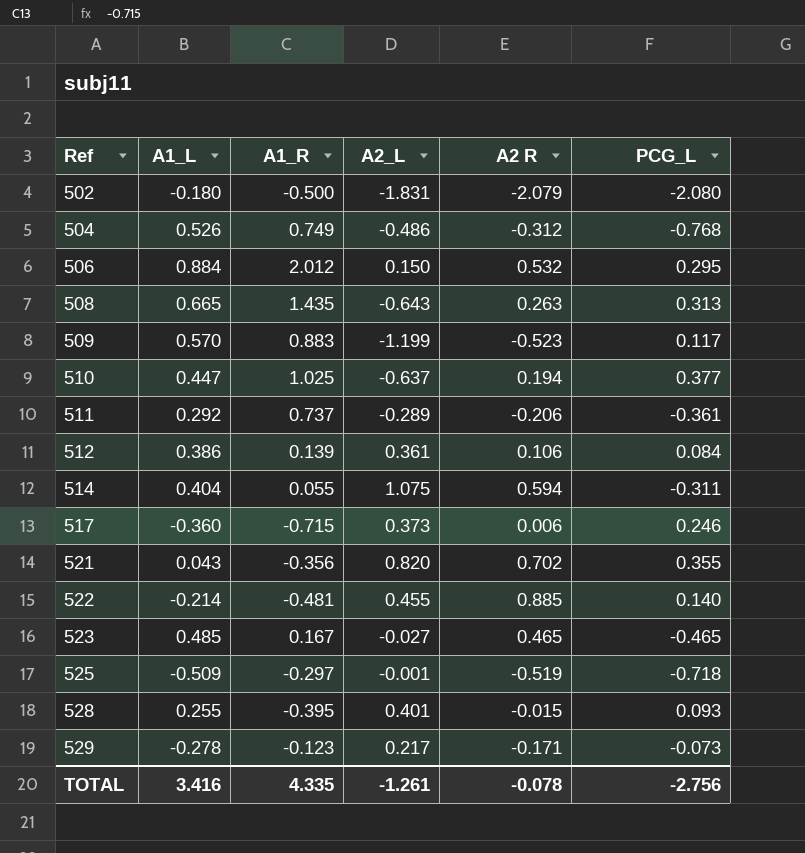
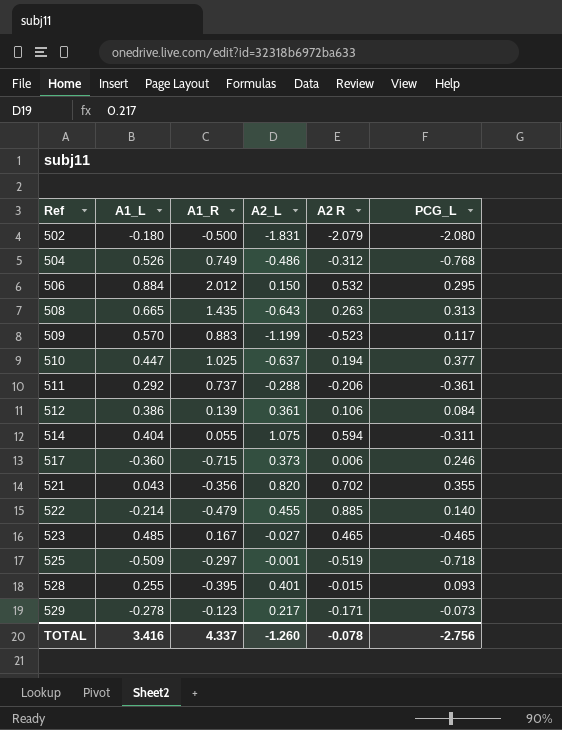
511 | A2_L: -0.289 -> -0.288
522 | A1_R: -0.481 -> -0.479
TOTAL | A1_R: 4.335 -> 4.337
TOTAL | A2_L: -1.261 -> -1.260

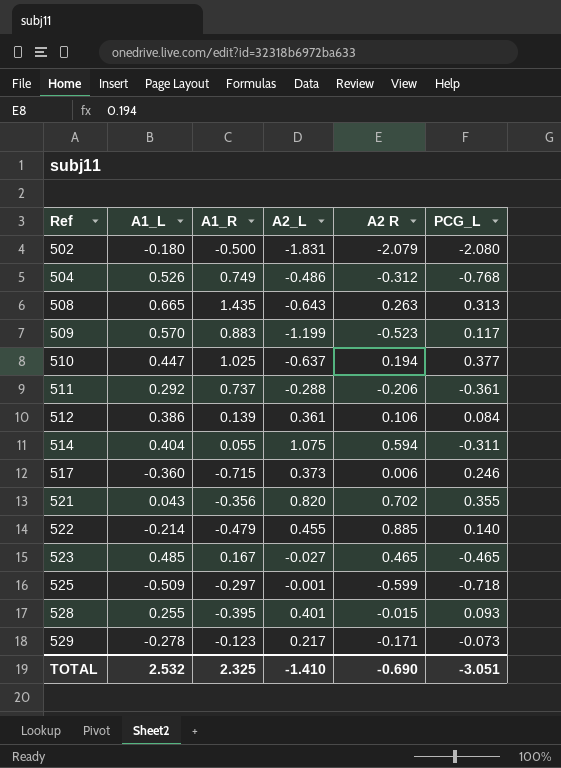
row 506: 0.884 | 2.012 | 0.150 | 0.532 | 0.295 -> none
525 | A2 R: -0.519 -> -0.599
TOTAL | A1_L: 3.416 -> 2.532
TOTAL | A1_R: 4.337 -> 2.325
TOTAL | A2_L: -1.260 -> -1.410
TOTAL | A2 R: -0.078 -> -0.690
TOTAL | PCG_L: -2.756 -> -3.051

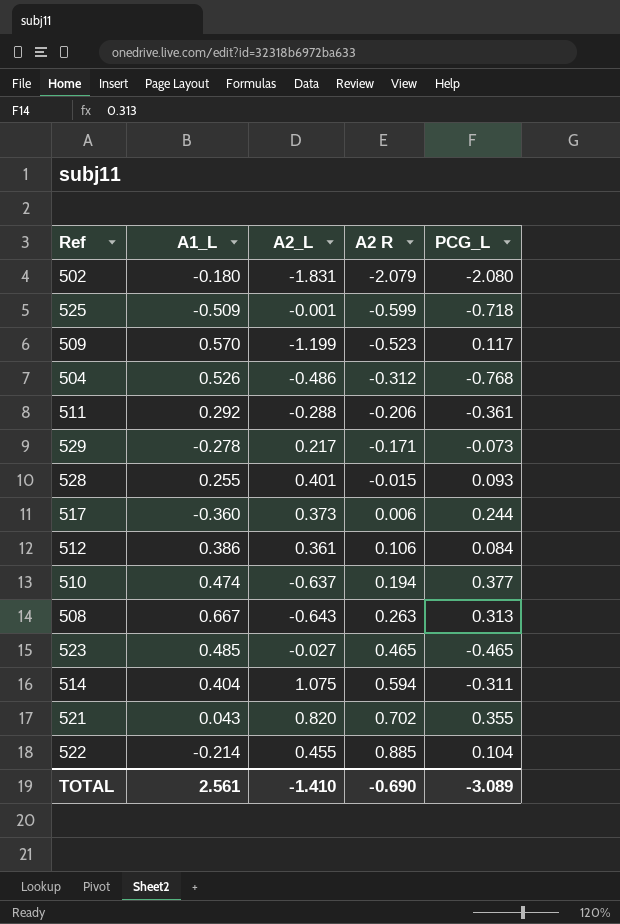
row order: Ref ascending -> A2 R ascending
column A1_R | position: 3 -> none
517 | PCG_L: 0.246 -> 0.244
510 | A1_L: 0.447 -> 0.474
508 | A1_L: 0.665 -> 0.667
522 | PCG_L: 0.140 -> 0.104
TOTAL | A1_L: 2.532 -> 2.561
TOTAL | PCG_L: -3.051 -> -3.089

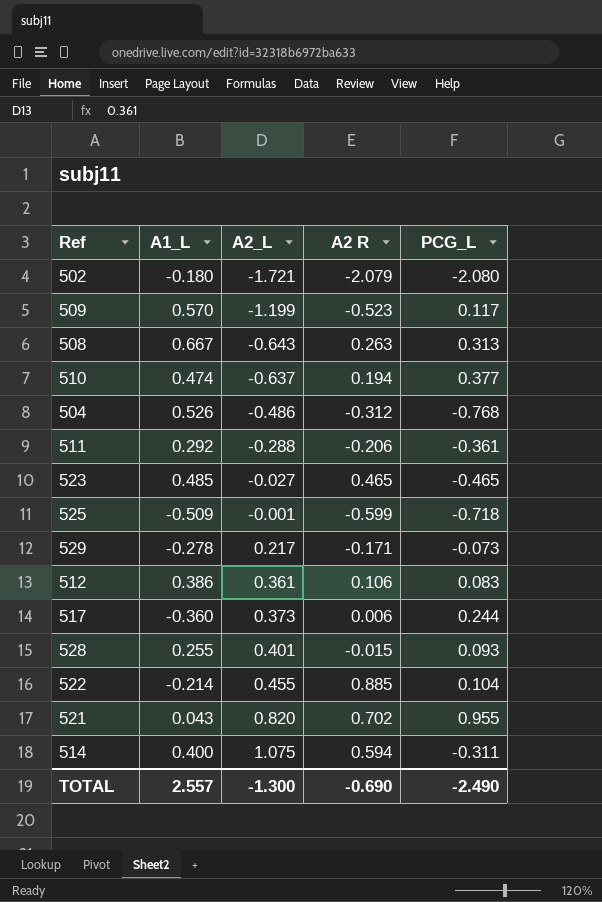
row order: A2 R ascending -> A2_L ascending
502 | A2_L: -1.831 -> -1.721
512 | PCG_L: 0.084 -> 0.083
521 | PCG_L: 0.355 -> 0.955
514 | A1_L: 0.404 -> 0.400
TOTAL | A1_L: 2.561 -> 2.557
TOTAL | A2_L: -1.410 -> -1.300
TOTAL | PCG_L: -3.089 -> -2.490

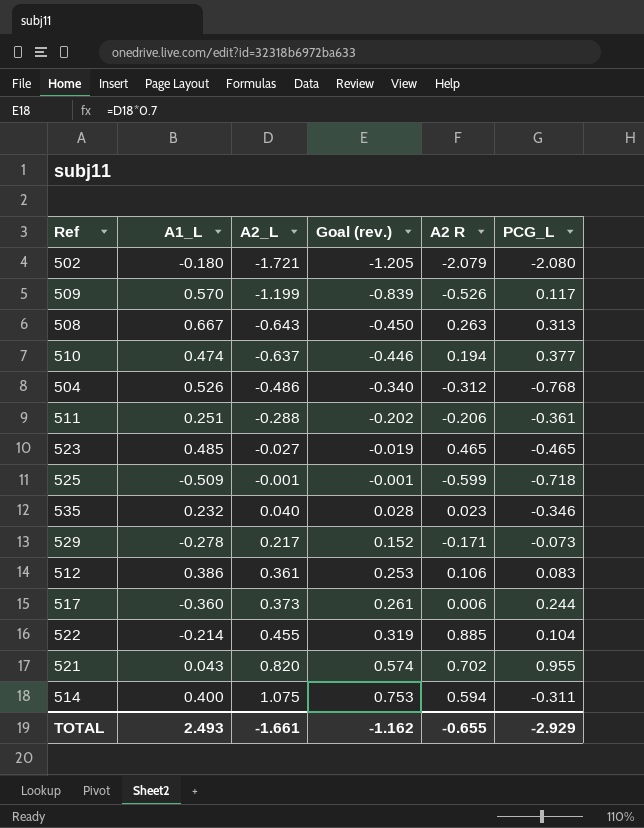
column Goal (rev.) | formula: none -> [A2_L] * 0.7
row 528: 0.255 | 0.401 | -0.015 | 0.093 -> none
509 | A2 R: -0.523 -> -0.526
511 | A1_L: 0.292 -> 0.251
row 535: none -> 0.232 | 0.040 | 0.028 | 0.023 | -0.346
TOTAL | A1_L: 2.557 -> 2.493
TOTAL | A2_L: -1.300 -> -1.661
TOTAL | A2 R: -0.690 -> -0.655
TOTAL | PCG_L: -2.490 -> -2.929

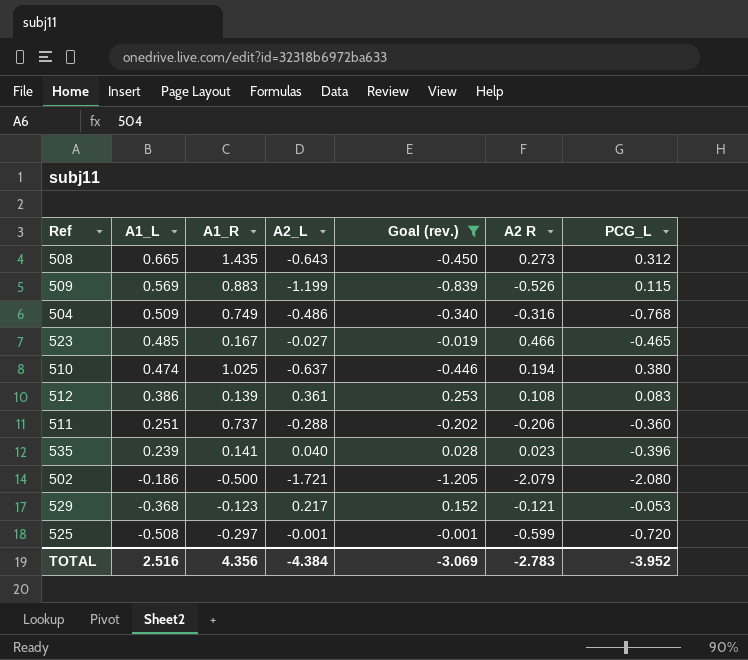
filter: none -> Goal (rev.) <= 0.253
row order: A2_L ascending -> A1_L descending
column A1_R | position: none -> 3
508 | A1_L: 0.667 -> 0.665
508 | A2 R: 0.263 -> 0.273
508 | PCG_L: 0.313 -> 0.312
509 | A1_L: 0.570 -> 0.569
509 | PCG_L: 0.117 -> 0.115
504 | A1_L: 0.526 -> 0.509
504 | A2 R: -0.312 -> -0.316
523 | A2 R: 0.465 -> 0.466
510 | PCG_L: 0.377 -> 0.380
512 | A2 R: 0.106 -> 0.108
511 | PCG_L: -0.361 -> -0.360
535 | A1_L: 0.232 -> 0.239
535 | PCG_L: -0.346 -> -0.396
502 | A1_L: -0.180 -> -0.186
529 | A1_L: -0.278 -> -0.368
529 | A2 R: -0.171 -> -0.121
529 | PCG_L: -0.073 -> -0.053
525 | A1_L: -0.509 -> -0.508
525 | PCG_L: -0.718 -> -0.720
TOTAL | A1_L: 2.493 -> 2.516
TOTAL | A2_L: -1.661 -> -4.384
TOTAL | Goal (rev.): -1.162 -> -3.069
TOTAL | A2 R: -0.655 -> -2.783
TOTAL | PCG_L: -2.929 -> -3.952

